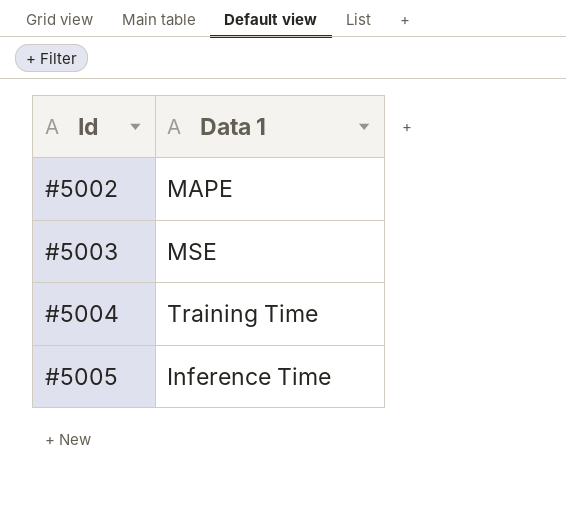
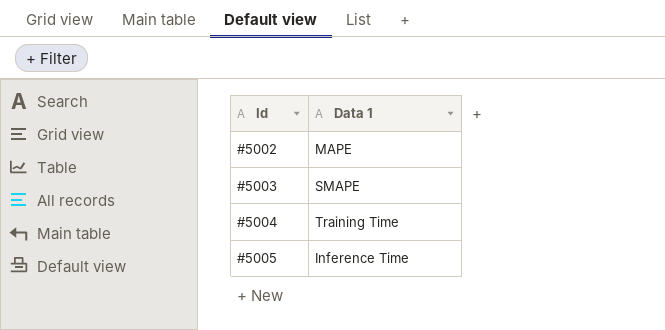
#5003 | Data 1: MSE -> SMAPE

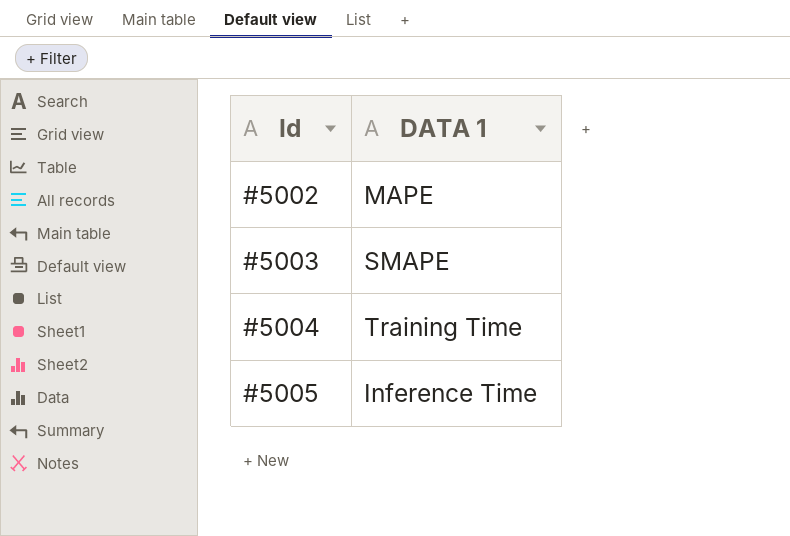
column name: Data 1 -> DATA 1

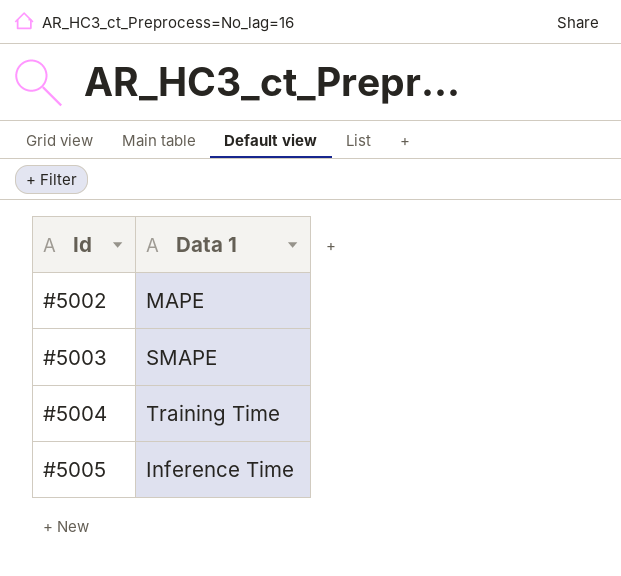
column name: DATA 1 -> Data 1

